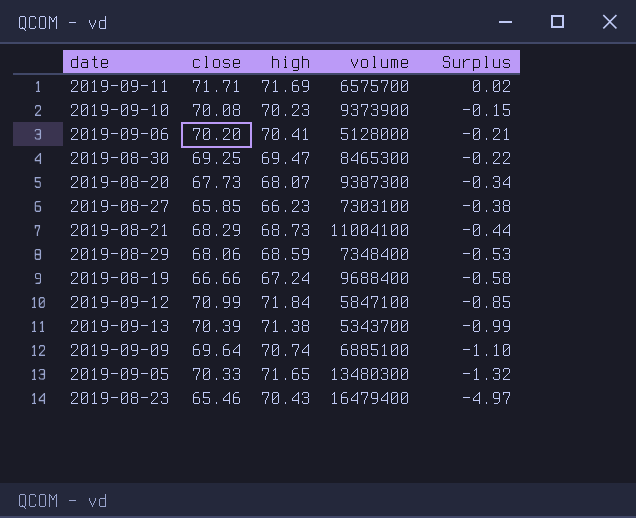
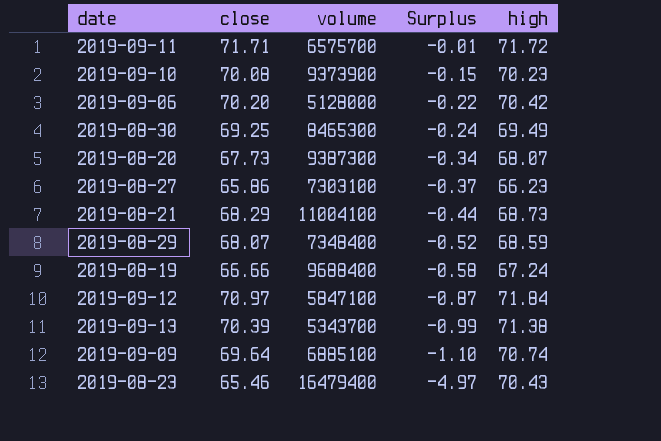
column high | position: 3 -> 5
row 2019-09-05: 70.33 | 71.65 | 13480300 | -1.32 -> none
2019-09-11 | Surplus: 0.02 -> -0.01
2019-09-11 | high: 71.69 -> 71.72
2019-09-06 | Surplus: -0.21 -> -0.22
2019-09-06 | high: 70.41 -> 70.42
2019-08-30 | Surplus: -0.22 -> -0.24
2019-08-30 | high: 69.47 -> 69.49
2019-08-27 | close: 65.85 -> 65.86
2019-08-27 | Surplus: -0.38 -> -0.37
2019-08-29 | close: 68.06 -> 68.07
2019-08-29 | Surplus: -0.53 -> -0.52
2019-09-12 | close: 70.99 -> 70.97
2019-09-12 | Surplus: -0.85 -> -0.87

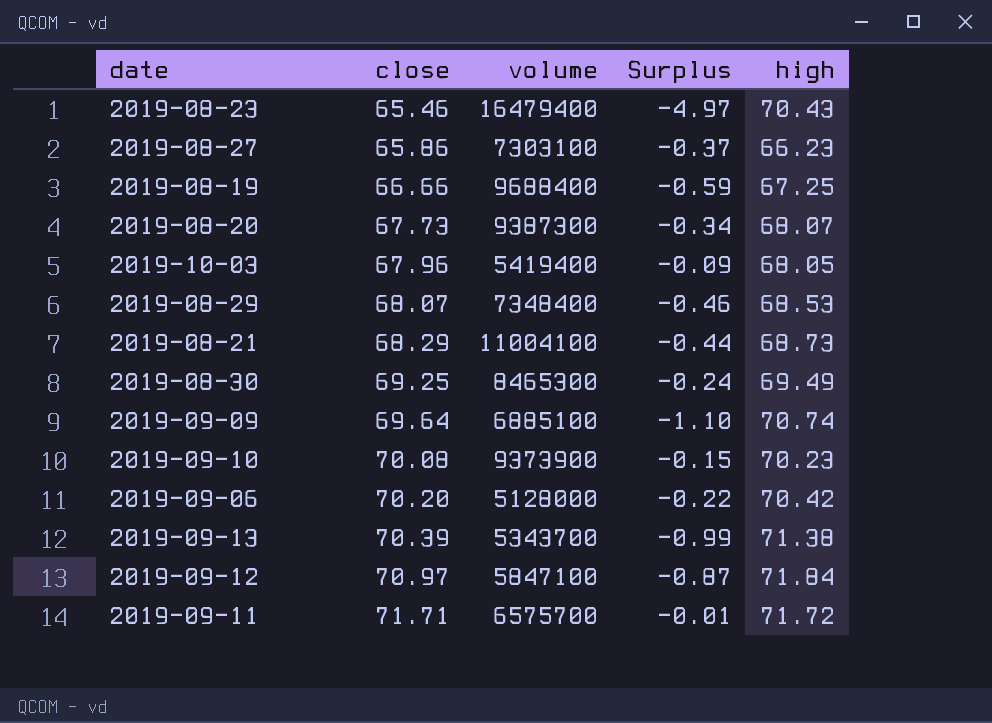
row order: Surplus descending -> close ascending
2019-08-19 | Surplus: -0.58 -> -0.59
2019-08-19 | high: 67.24 -> 67.25
row 2019-10-03: none -> 67.96 | 5419400 | -0.09 | 68.05
2019-08-29 | Surplus: -0.52 -> -0.46
2019-08-29 | high: 68.59 -> 68.53

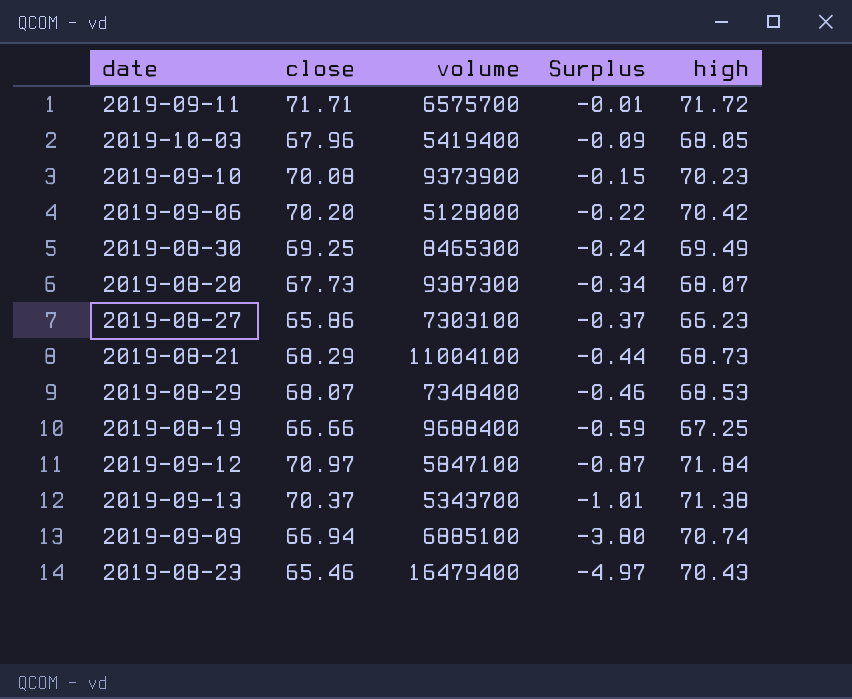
row order: close ascending -> Surplus descending
2019-09-13 | close: 70.39 -> 70.37
2019-09-13 | Surplus: -0.99 -> -1.01
2019-09-09 | close: 69.64 -> 66.94
2019-09-09 | Surplus: -1.10 -> -3.80

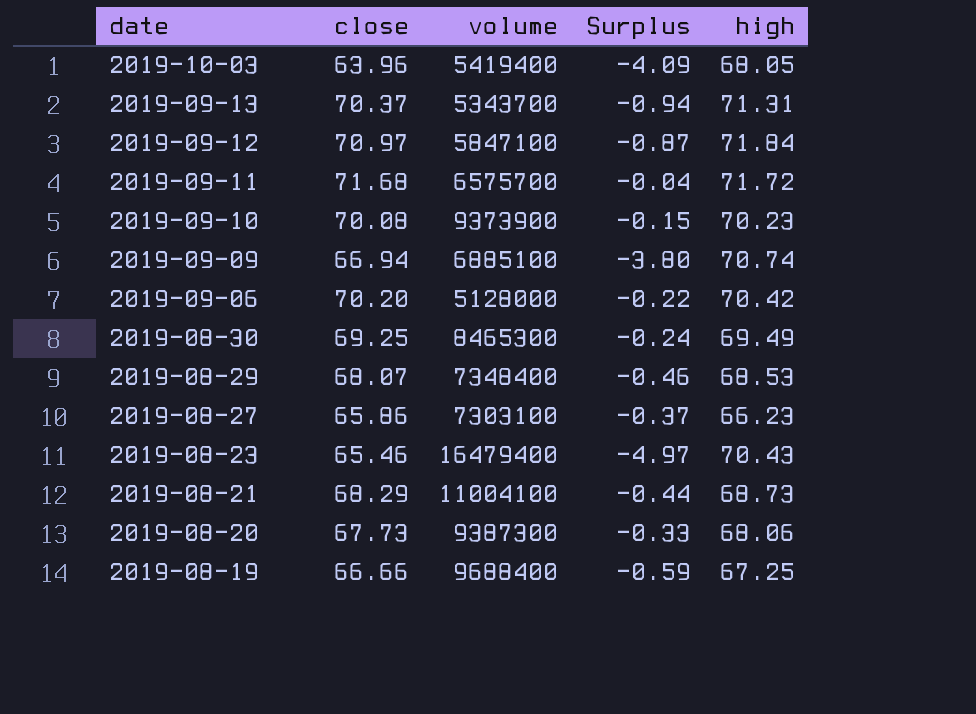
row order: Surplus descending -> date descending
2019-10-03 | close: 67.96 -> 63.96
2019-10-03 | Surplus: -0.09 -> -4.09
2019-09-13 | Surplus: -1.01 -> -0.94
2019-09-13 | high: 71.38 -> 71.31
2019-09-11 | close: 71.71 -> 71.68
2019-09-11 | Surplus: -0.01 -> -0.04
2019-08-20 | Surplus: -0.34 -> -0.33
2019-08-20 | high: 68.07 -> 68.06

